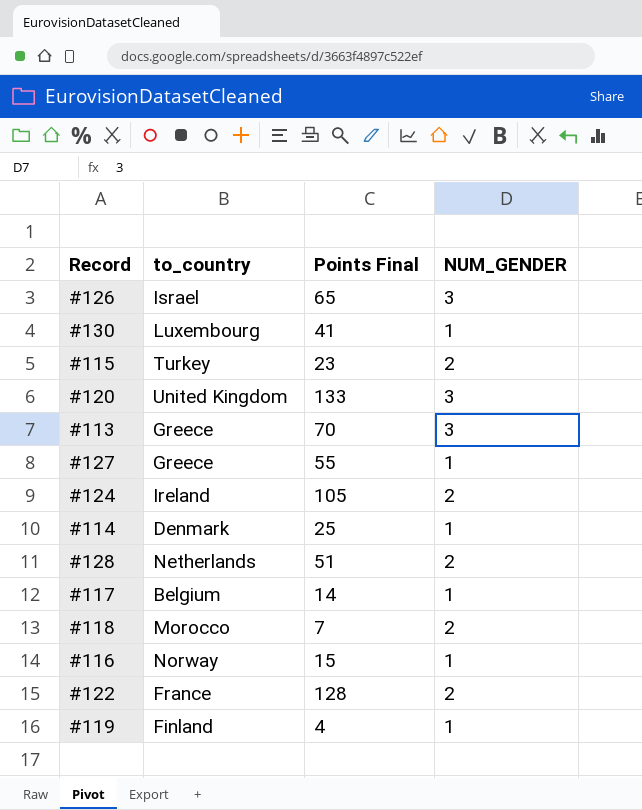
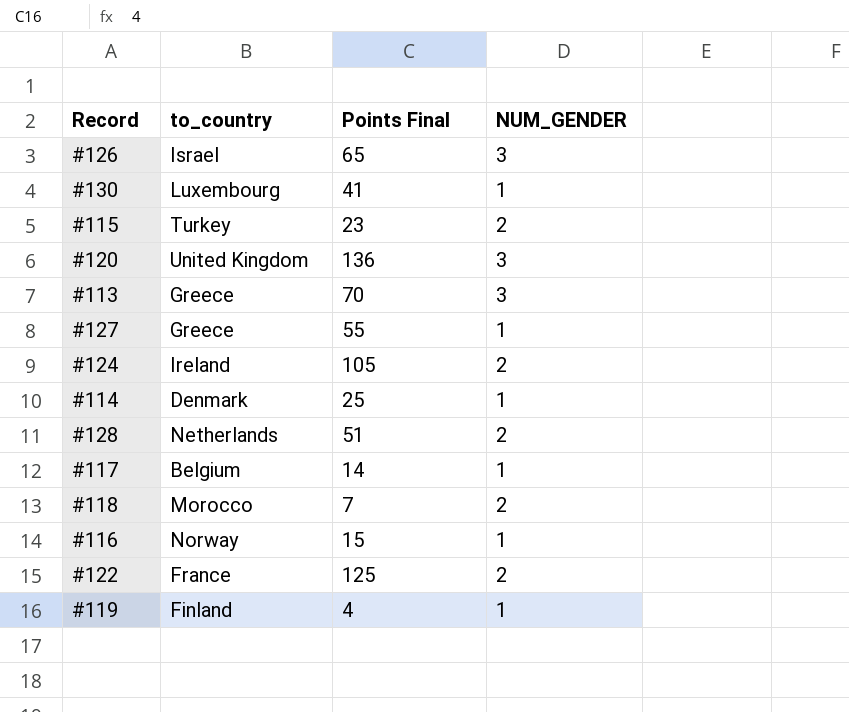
#120 | Points Final: 133 -> 136
#122 | Points Final: 128 -> 125

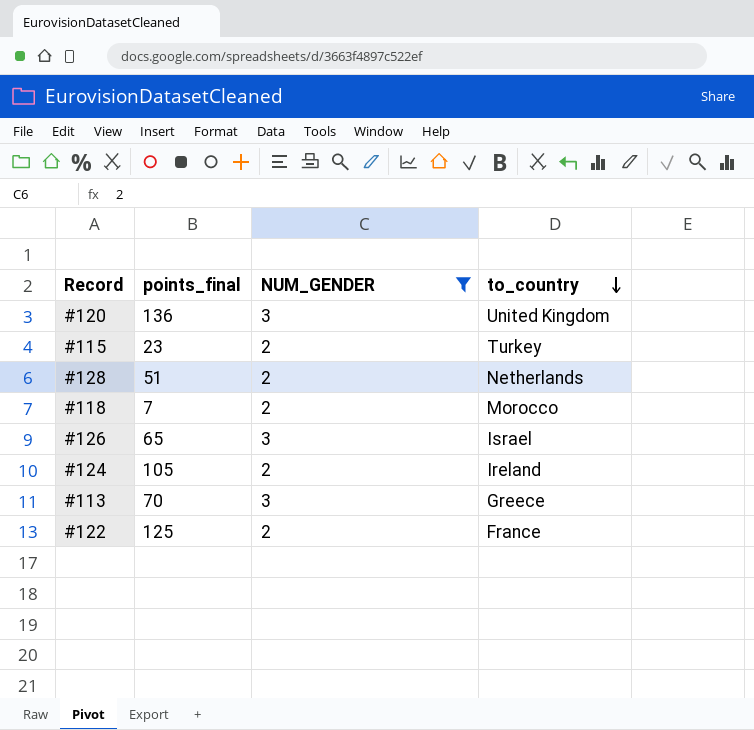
filter: none -> NUM_GENDER != 1
row order: none -> to_country descending
column name: Points Final -> points_final
column to_country | position: 2 -> 4

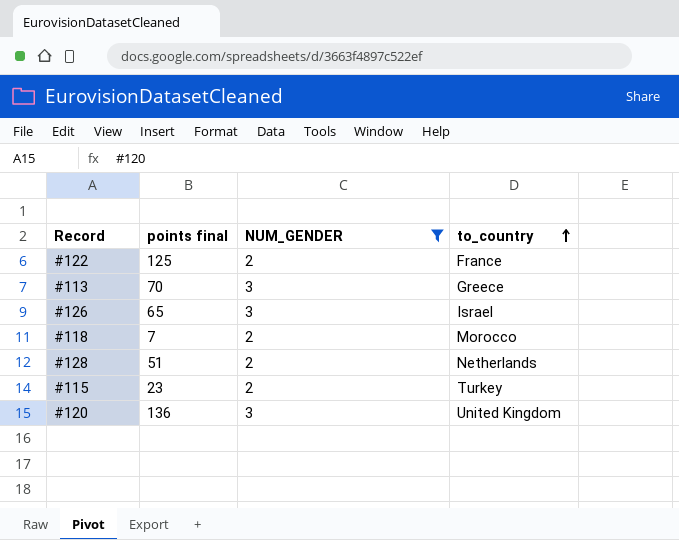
row order: to_country descending -> to_country ascending
column name: points_final -> points final
row #124: 105 | 2 | Ireland -> none

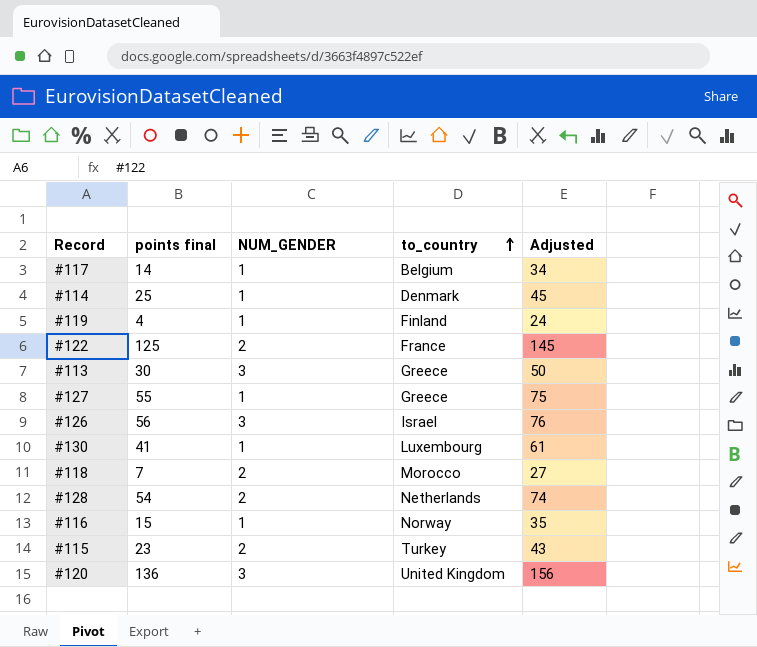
filter: NUM_GENDER != 1 -> none
column Adjusted | formula: none -> [points final] + 20
#113 | points final: 70 -> 30
#126 | points final: 65 -> 56
#128 | points final: 51 -> 54

